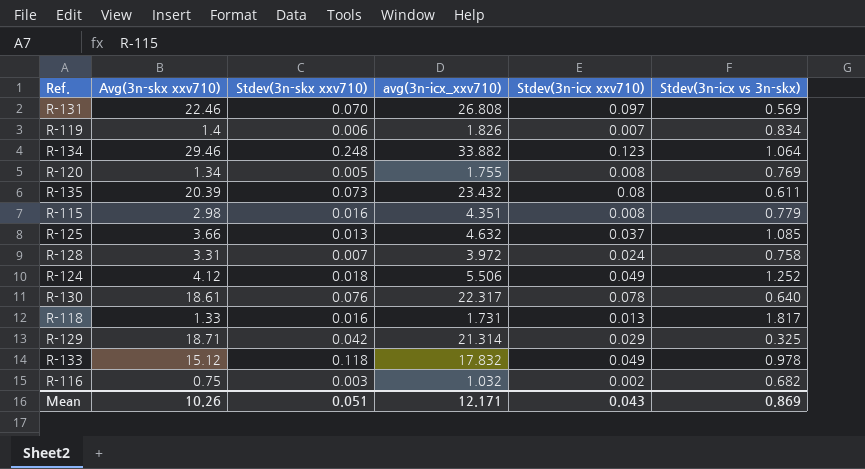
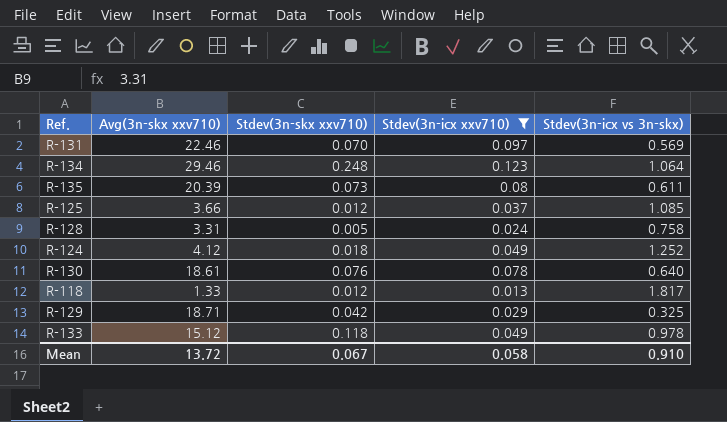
filter: none -> Stdev(3n-icx xxv710) >= 0.013
column avg(3n-icx_xxv710) | position: 4 -> none
R-125 | Stdev(3n-skx xxv710): 0.013 -> 0.012
R-128 | Stdev(3n-skx xxv710): 0.007 -> 0.005
R-118 | Stdev(3n-skx xxv710): 0.016 -> 0.012
Mean | Avg(3n-skx xxv710): 10.26 -> 13.72
Mean | Stdev(3n-skx xxv710): 0.051 -> 0.067
Mean | Stdev(3n-icx xxv710): 0.043 -> 0.058
Mean | Stdev(3n-icx vs 3n-skx): 0.869 -> 0.910

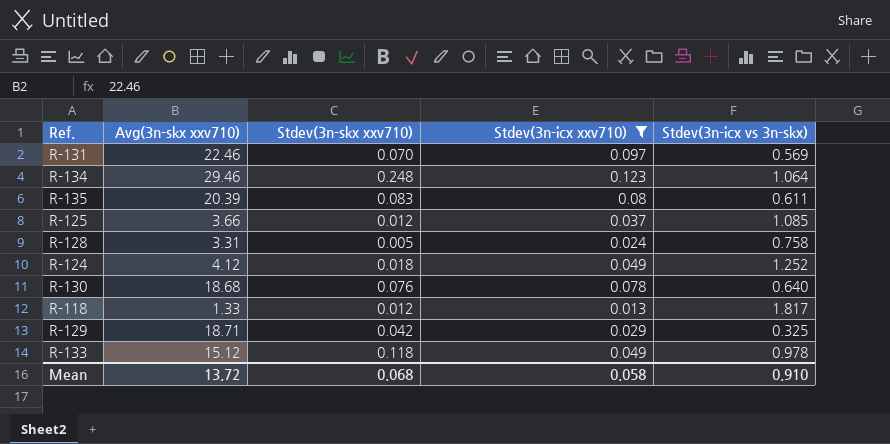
R-135 | Stdev(3n-skx xxv710): 0.073 -> 0.083
R-130 | Avg(3n-skx xxv710): 18.61 -> 18.68
Mean | Stdev(3n-skx xxv710): 0.067 -> 0.068

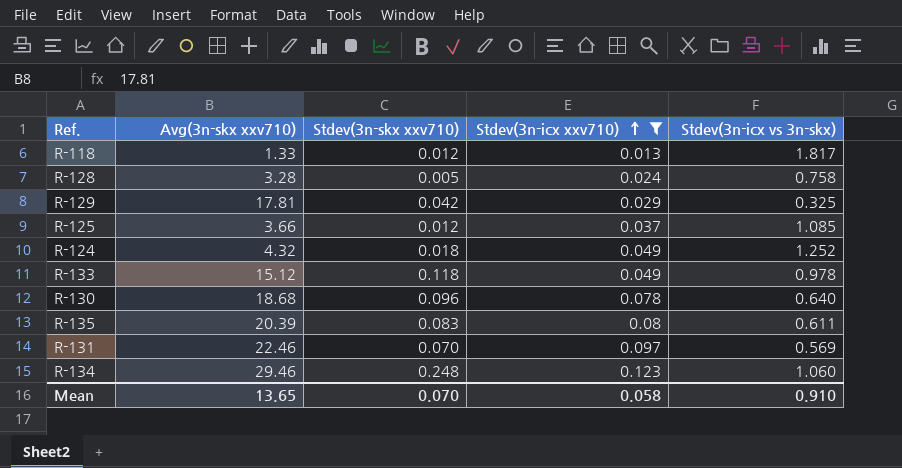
row order: none -> Stdev(3n-icx xxv710) ascending
R-128 | Avg(3n-skx xxv710): 3.31 -> 3.28
R-129 | Avg(3n-skx xxv710): 18.71 -> 17.81
R-124 | Avg(3n-skx xxv710): 4.12 -> 4.32
R-130 | Stdev(3n-skx xxv710): 0.076 -> 0.096
R-134 | Stdev(3n-icx vs 3n-skx): 1.064 -> 1.060
Mean | Avg(3n-skx xxv710): 13.72 -> 13.65
Mean | Stdev(3n-skx xxv710): 0.068 -> 0.070

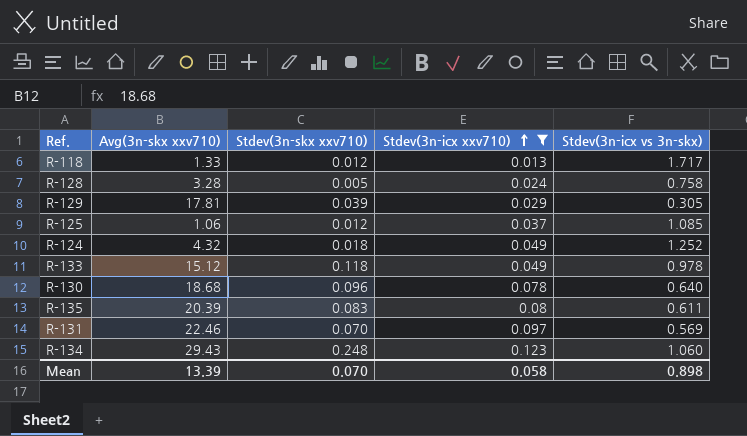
R-118 | Stdev(3n-icx vs 3n-skx): 1.817 -> 1.717
R-129 | Stdev(3n-skx xxv710): 0.042 -> 0.039
R-129 | Stdev(3n-icx vs 3n-skx): 0.325 -> 0.305
R-125 | Avg(3n-skx xxv710): 3.66 -> 1.06
R-134 | Avg(3n-skx xxv710): 29.46 -> 29.43
Mean | Avg(3n-skx xxv710): 13.65 -> 13.39
Mean | Stdev(3n-icx vs 3n-skx): 0.910 -> 0.898

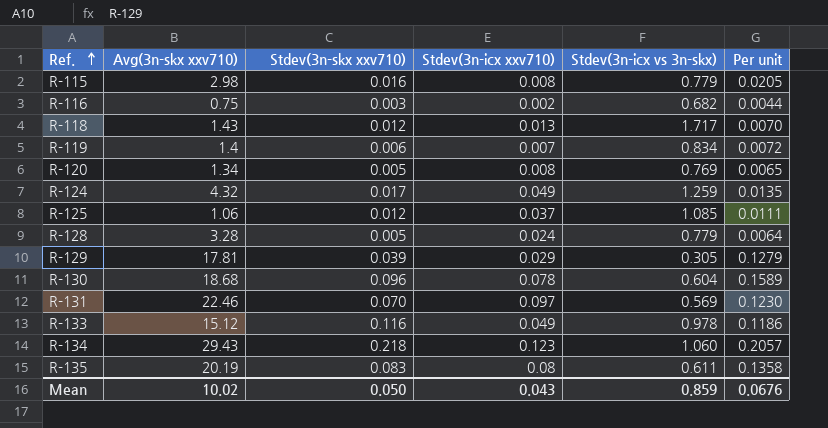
filter: Stdev(3n-icx xxv710) >= 0.013 -> none
row order: Stdev(3n-icx xxv710) ascending -> Ref. ascending
column Per unit | formula: none -> [Stdev(3n-skx xxv710)] / [Stdev(3n-icx vs 3n-skx)]
R-118 | Avg(3n-skx xxv710): 1.33 -> 1.43
R-124 | Stdev(3n-skx xxv710): 0.018 -> 0.017
R-124 | Stdev(3n-icx vs 3n-skx): 1.252 -> 1.259
R-128 | Stdev(3n-icx vs 3n-skx): 0.758 -> 0.779
R-130 | Stdev(3n-icx vs 3n-skx): 0.640 -> 0.604
R-133 | Stdev(3n-skx xxv710): 0.118 -> 0.116
R-134 | Stdev(3n-skx xxv710): 0.248 -> 0.218
R-135 | Avg(3n-skx xxv710): 20.39 -> 20.19
Mean | Avg(3n-skx xxv710): 13.39 -> 10.02
Mean | Stdev(3n-skx xxv710): 0.070 -> 0.050
Mean | Stdev(3n-icx xxv710): 0.058 -> 0.043
Mean | Stdev(3n-icx vs 3n-skx): 0.898 -> 0.859

